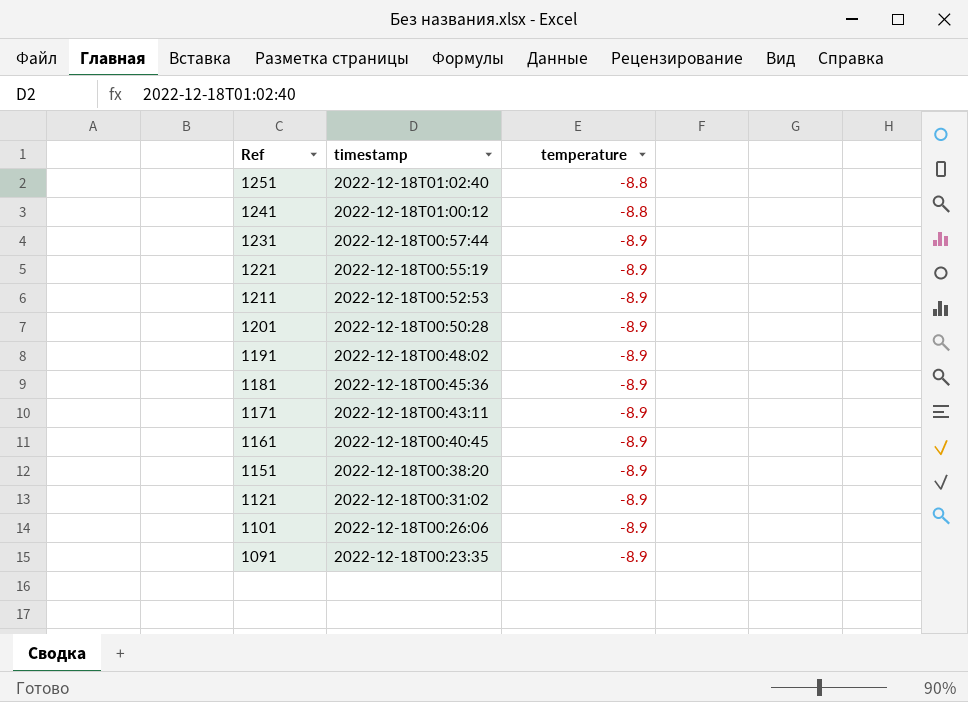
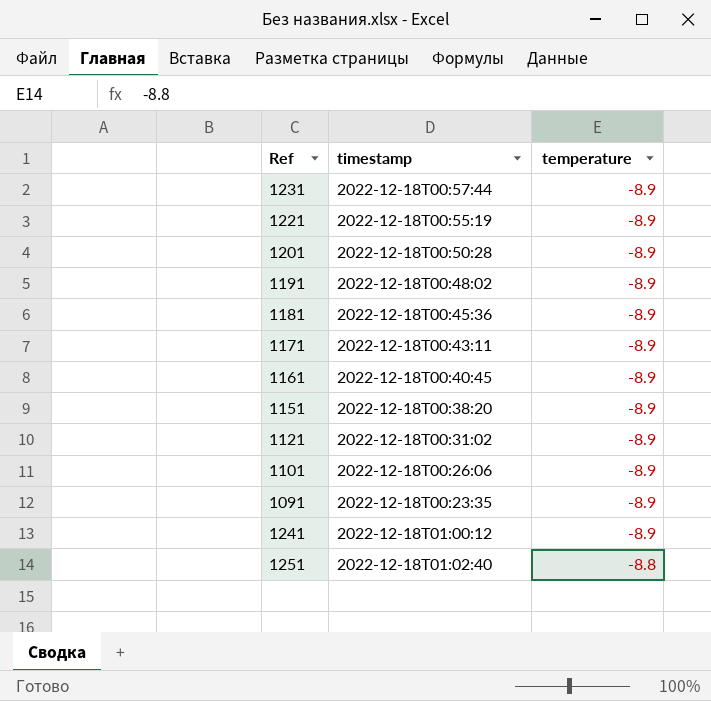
row order: Ref descending -> temperature ascending
row 1211: 2022-12-18T00:52:53 | -8.9 -> none
1241 | temperature: -8.8 -> -8.9

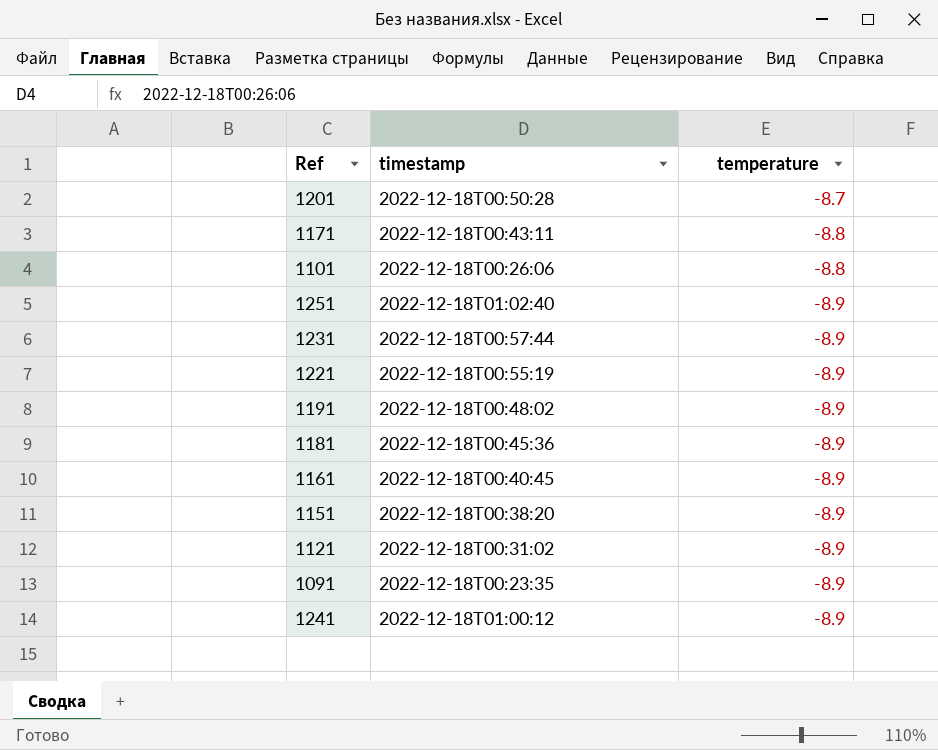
row order: temperature ascending -> temperature descending
1201 | temperature: -8.9 -> -8.7
1171 | temperature: -8.9 -> -8.8
1101 | temperature: -8.9 -> -8.8
1251 | temperature: -8.8 -> -8.9

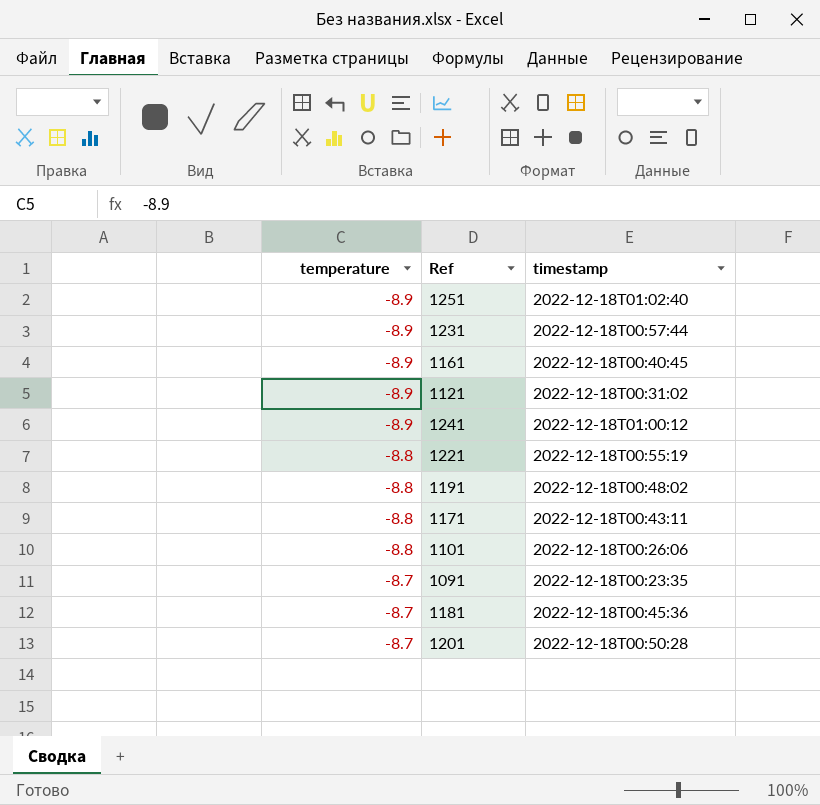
row order: temperature descending -> temperature ascending
column temperature | position: 3 -> 1
row 1151: 2022-12-18T00:38:20 | -8.9 -> none
1221 | temperature: -8.9 -> -8.8
1191 | temperature: -8.9 -> -8.8
1091 | temperature: -8.9 -> -8.7
1181 | temperature: -8.9 -> -8.7

